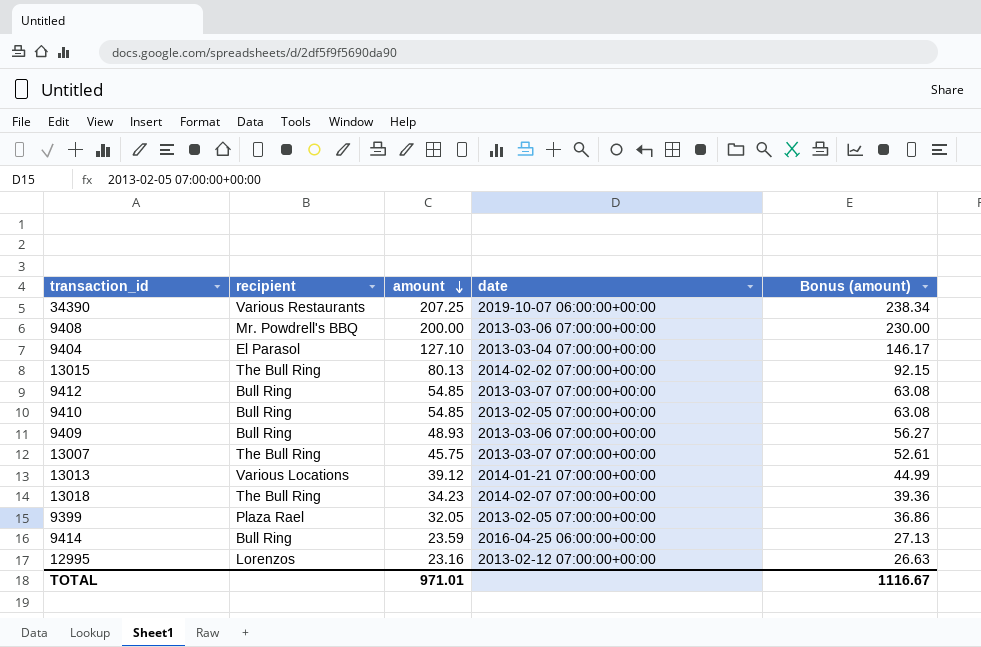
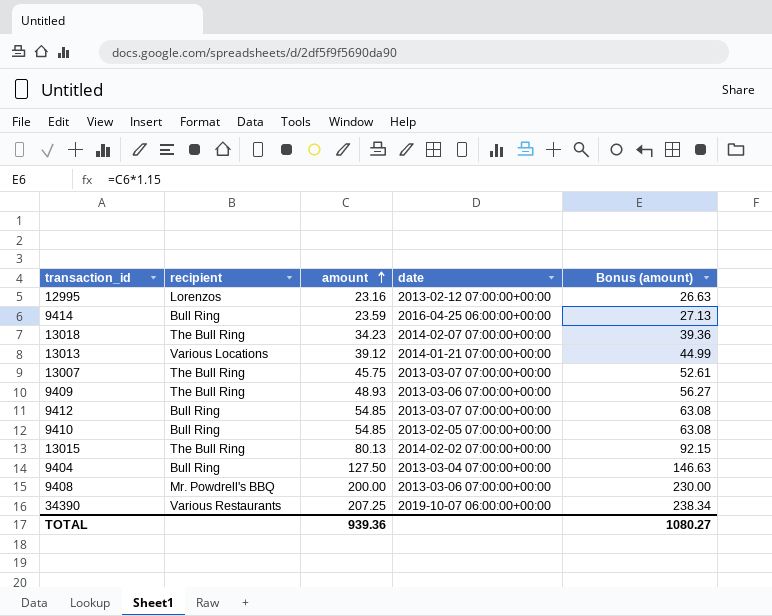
row order: amount descending -> amount ascending
row 9399: Plaza Rael | 32.05 | 2013-02-05 07:00:00+00:00 | 36.86 -> none
9409 | recipient: Bull Ring -> The Bull Ring
9404 | recipient: El Parasol -> Bull Ring
9404 | amount: 127.10 -> 127.50
9404 | Bonus (amount): 146.17 -> 146.63
TOTAL | amount: 971.01 -> 939.36
TOTAL | Bonus (amount): 1116.67 -> 1080.27

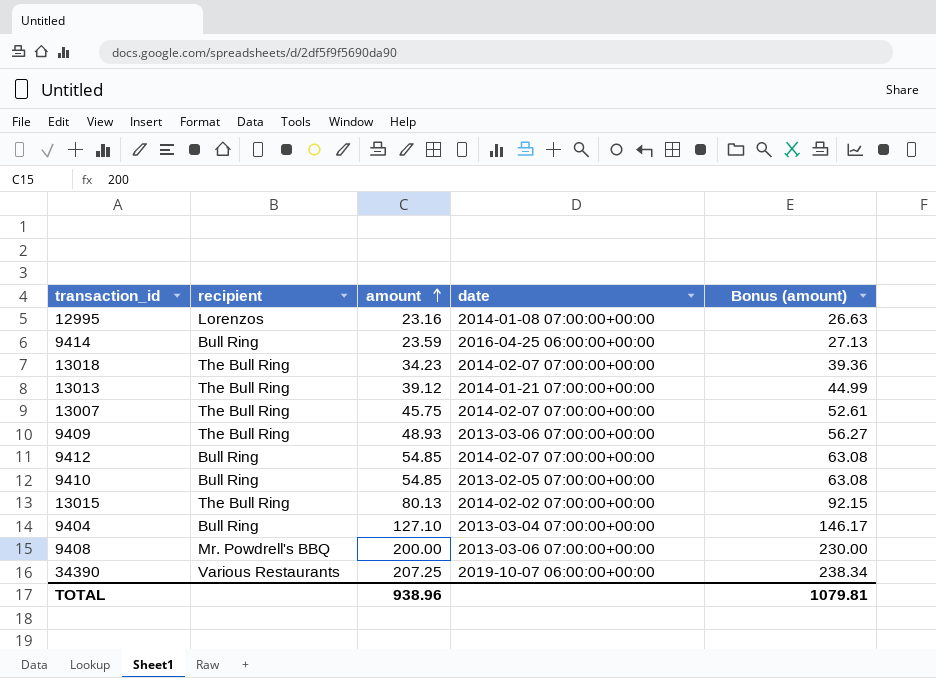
12995 | date: 2013-02-12 07:00:00+00:00 -> 2014-01-08 07:00:00+00:00
13013 | recipient: Various Locations -> The Bull Ring
13007 | date: 2013-03-07 07:00:00+00:00 -> 2014-02-07 07:00:00+00:00
9412 | date: 2013-03-07 07:00:00+00:00 -> 2014-02-07 07:00:00+00:00
9404 | amount: 127.50 -> 127.10
9404 | Bonus (amount): 146.63 -> 146.17
TOTAL | amount: 939.36 -> 938.96
TOTAL | Bonus (amount): 1080.27 -> 1079.81

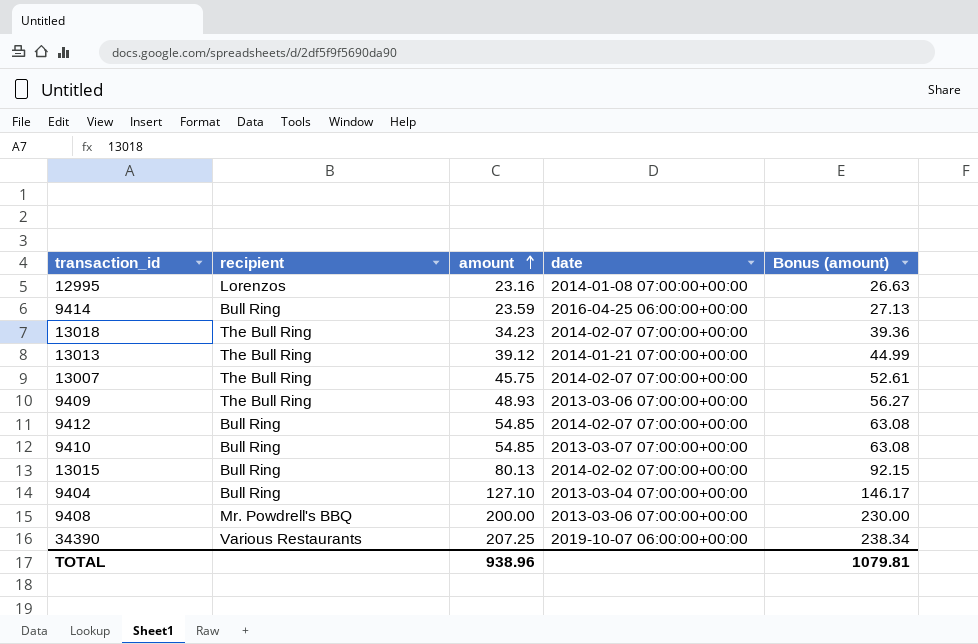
9410 | date: 2013-02-05 07:00:00+00:00 -> 2013-03-07 07:00:00+00:00
13015 | recipient: The Bull Ring -> Bull Ring

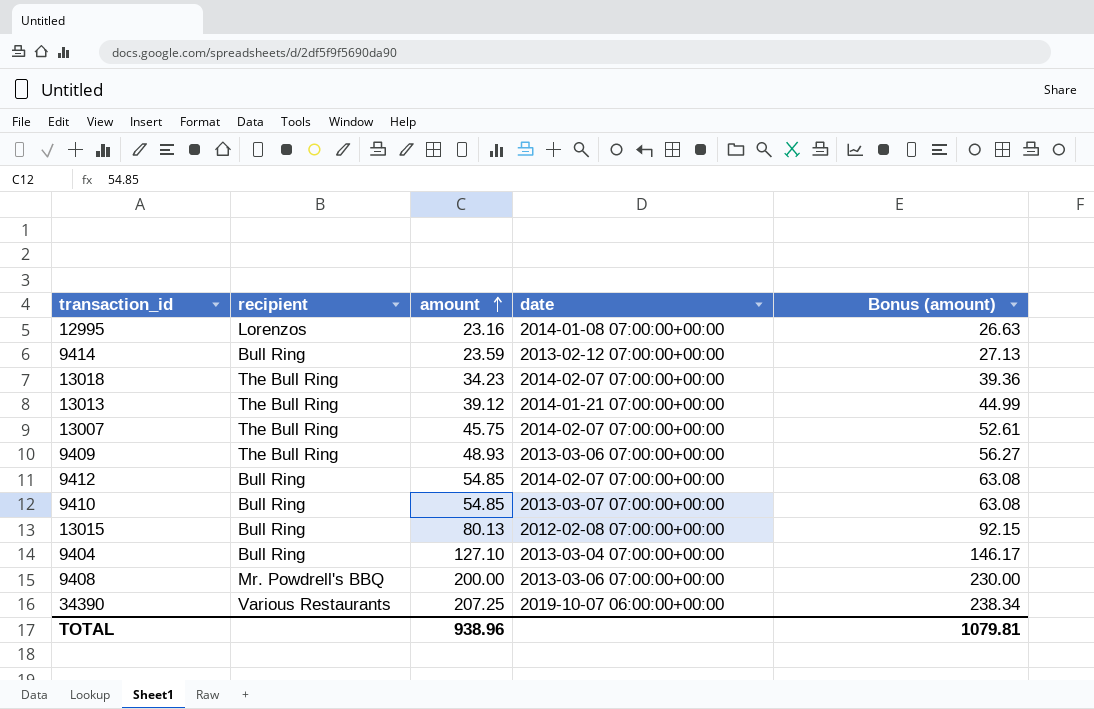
9414 | date: 2016-04-25 06:00:00+00:00 -> 2013-02-12 07:00:00+00:00
13015 | date: 2014-02-02 07:00:00+00:00 -> 2012-02-08 07:00:00+00:00

